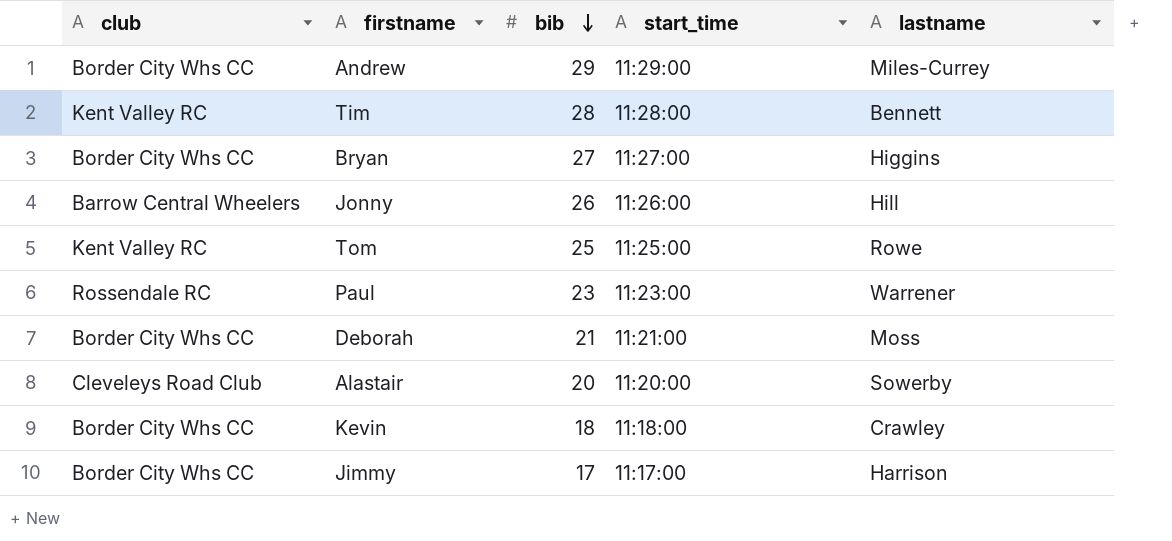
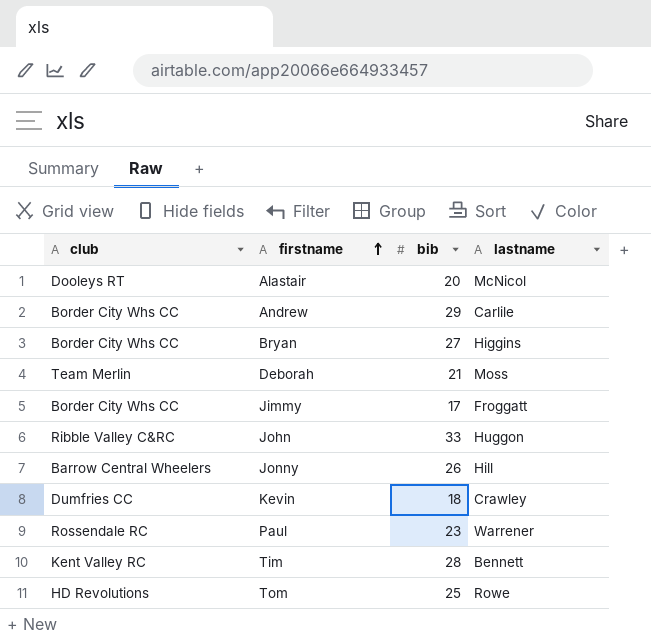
row order: bib descending -> firstname ascending
column start_time | position: 4 -> none
Alastair | club: Cleveleys Road Club -> Dooleys RT
Alastair | lastname: Sowerby -> McNicol
Andrew | lastname: Miles-Currey -> Carlile
Deborah | club: Border City Whs CC -> Team Merlin
Jimmy | lastname: Harrison -> Froggatt
row John: none -> Ribble Valley C&RC | 33 | Huggon
Kevin | club: Border City Whs CC -> Dumfries CC
Tom | club: Kent Valley RC -> HD Revolutions

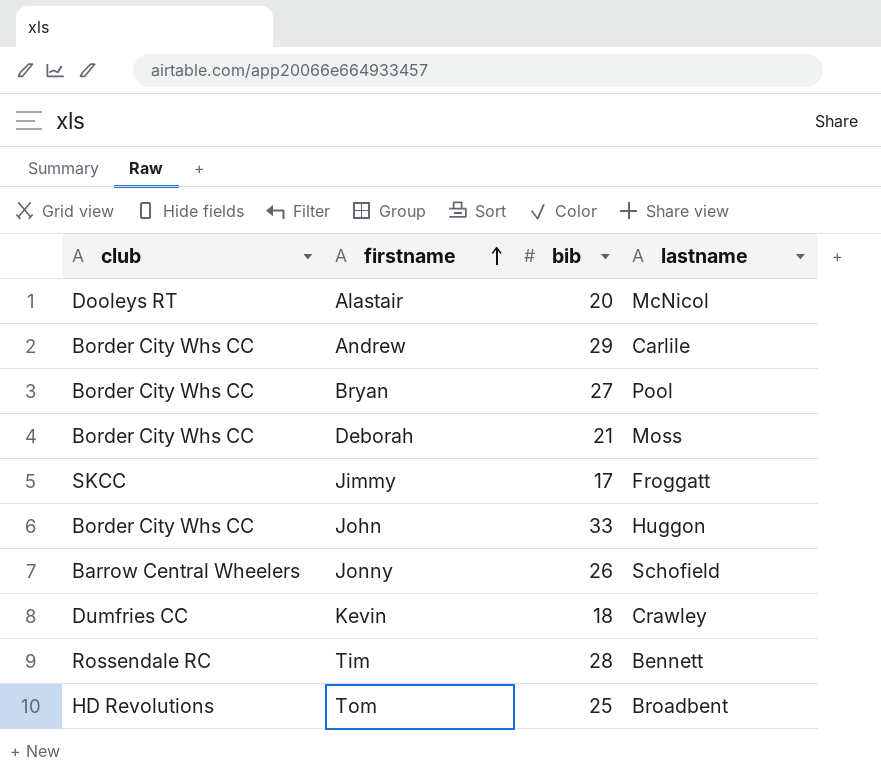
row Paul: Rossendale RC | 23 | Warrener -> none
Bryan | lastname: Higgins -> Pool
Deborah | club: Team Merlin -> Border City Whs CC
Jimmy | club: Border City Whs CC -> SKCC
John | club: Ribble Valley C&RC -> Border City Whs CC
Jonny | lastname: Hill -> Schofield
Tim | club: Kent Valley RC -> Rossendale RC
Tom | lastname: Rowe -> Broadbent

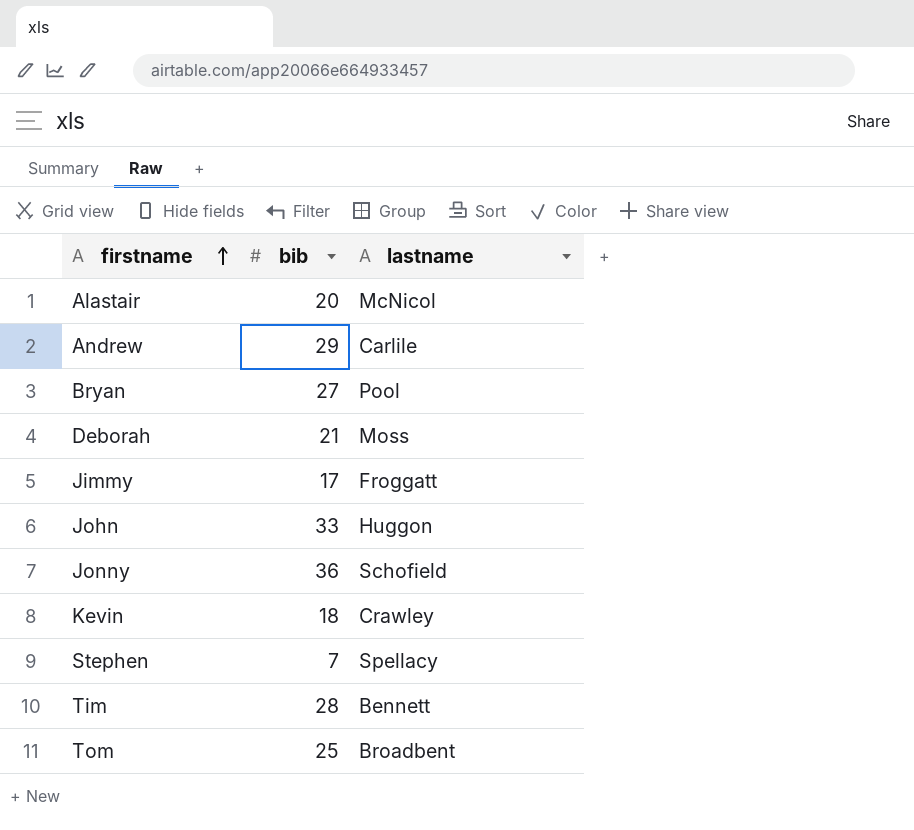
column club | position: 1 -> none
Jonny | bib: 26 -> 36
row Stephen: none -> 7 | Spellacy

